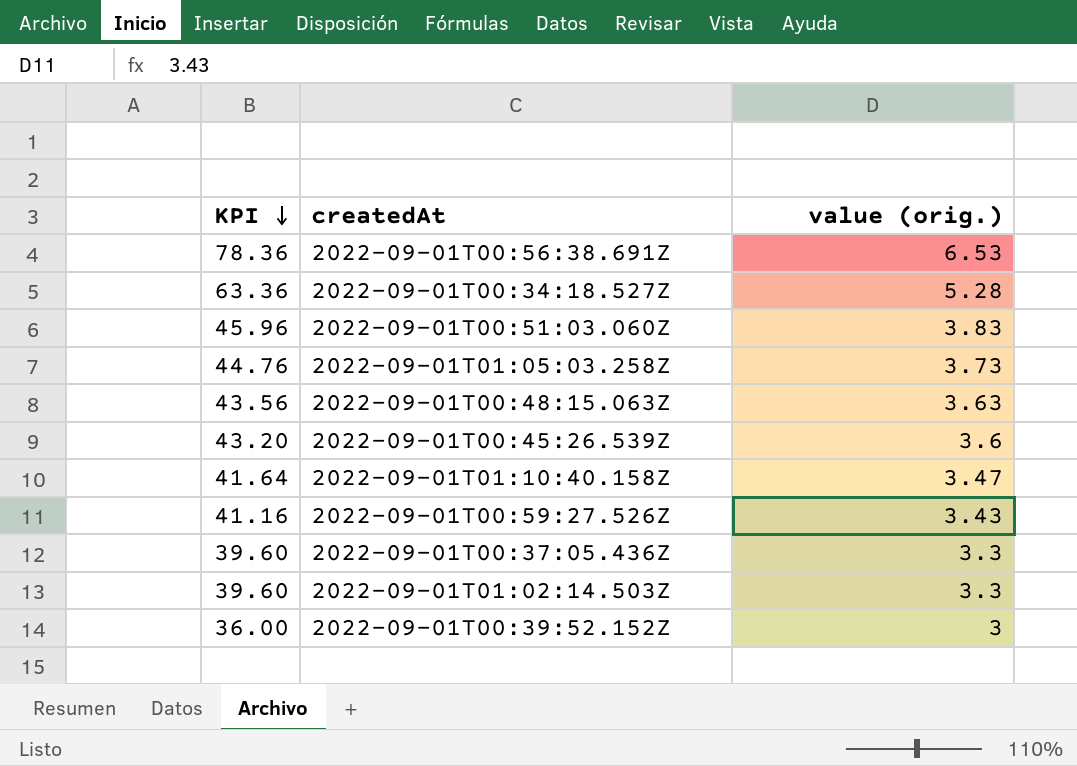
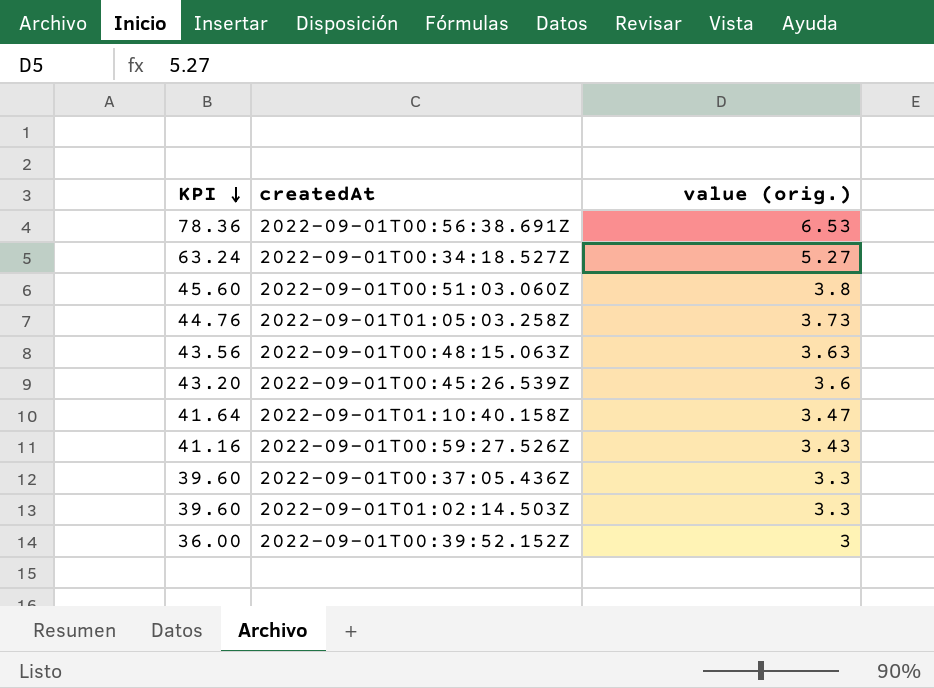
2022-09-01T00:34:18.527Z | KPI: 63.36 -> 63.24
2022-09-01T00:34:18.527Z | value (orig.): 5.28 -> 5.27
2022-09-01T00:51:03.060Z | KPI: 45.96 -> 45.60
2022-09-01T00:51:03.060Z | value (orig.): 3.83 -> 3.8

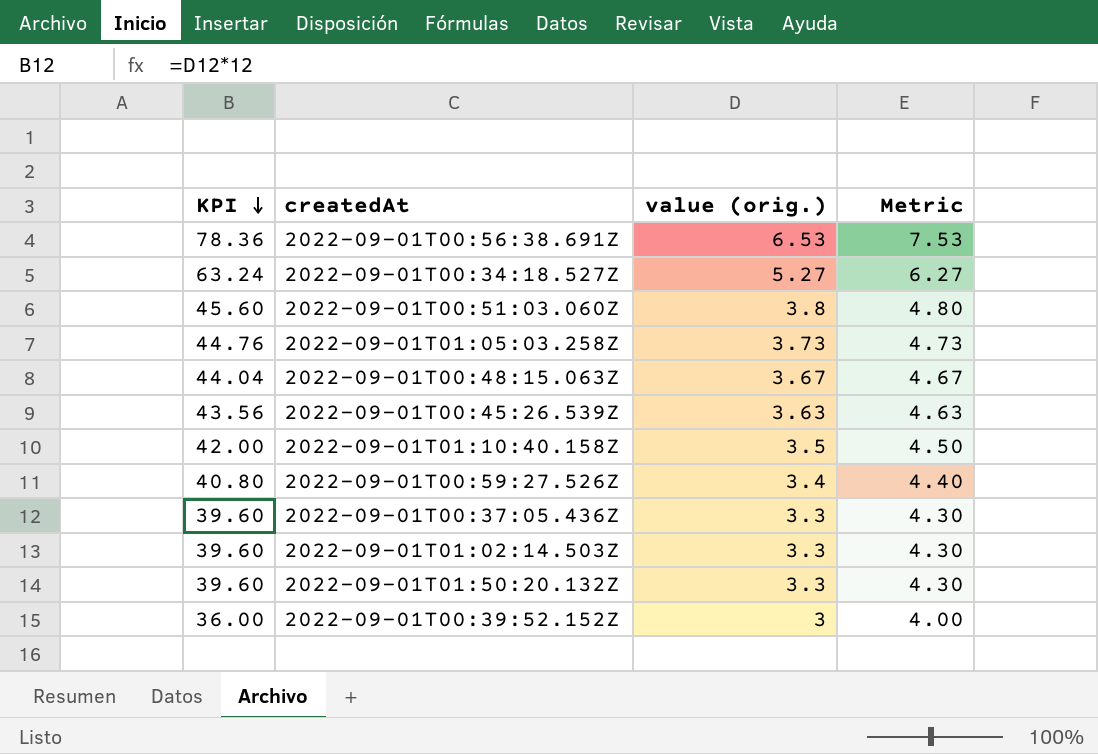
column Metric | formula: none -> [value (orig.)] + 1
2022-09-01T00:48:15.063Z | KPI: 43.56 -> 44.04
2022-09-01T00:48:15.063Z | value (orig.): 3.63 -> 3.67
2022-09-01T00:45:26.539Z | KPI: 43.20 -> 43.56
2022-09-01T00:45:26.539Z | value (orig.): 3.6 -> 3.63
2022-09-01T01:10:40.158Z | KPI: 41.64 -> 42.00
2022-09-01T01:10:40.158Z | value (orig.): 3.47 -> 3.5
2022-09-01T00:59:27.526Z | KPI: 41.16 -> 40.80
2022-09-01T00:59:27.526Z | value (orig.): 3.43 -> 3.4
row 2022-09-01T01:50:20.132Z: none -> 39.60 | 3.3 | 4.30

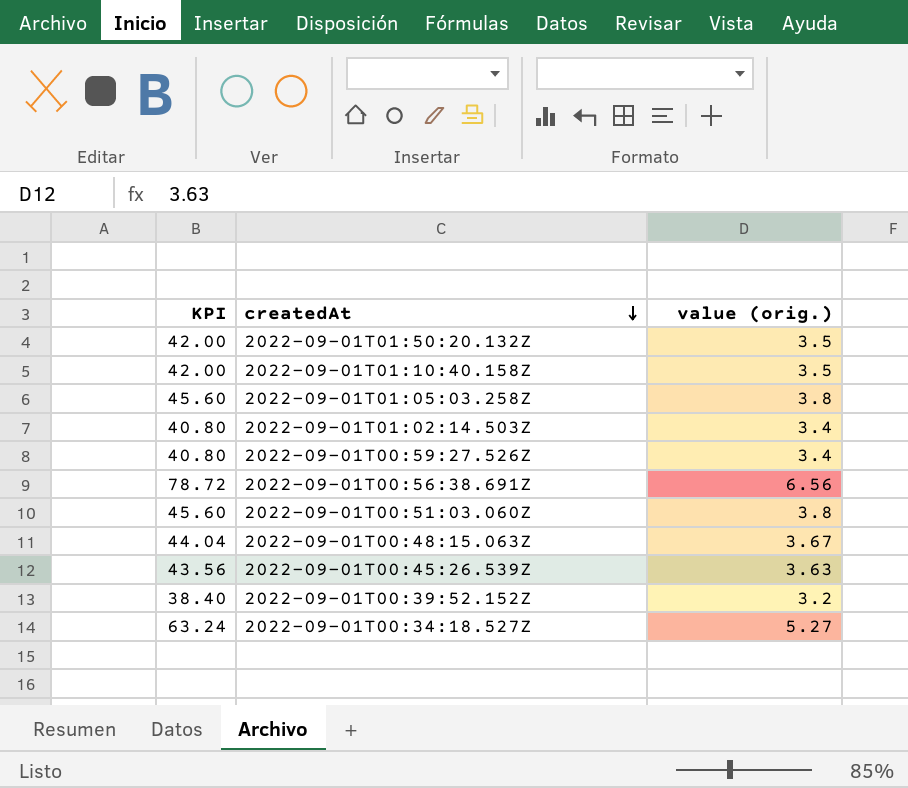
row order: KPI descending -> createdAt descending
column Metric | formula: [value (orig.)] + 1 -> none
row 2022-09-01T00:37:05.436Z: 39.60 | 3.3 | 4.30 -> none
2022-09-01T01:50:20.132Z | KPI: 39.60 -> 42.00
2022-09-01T01:50:20.132Z | value (orig.): 3.3 -> 3.5
2022-09-01T01:05:03.258Z | KPI: 44.76 -> 45.60
2022-09-01T01:05:03.258Z | value (orig.): 3.73 -> 3.8
2022-09-01T01:02:14.503Z | KPI: 39.60 -> 40.80
2022-09-01T01:02:14.503Z | value (orig.): 3.3 -> 3.4
2022-09-01T00:56:38.691Z | KPI: 78.36 -> 78.72
2022-09-01T00:56:38.691Z | value (orig.): 6.53 -> 6.56
2022-09-01T00:39:52.152Z | KPI: 36.00 -> 38.40
2022-09-01T00:39:52.152Z | value (orig.): 3 -> 3.2

